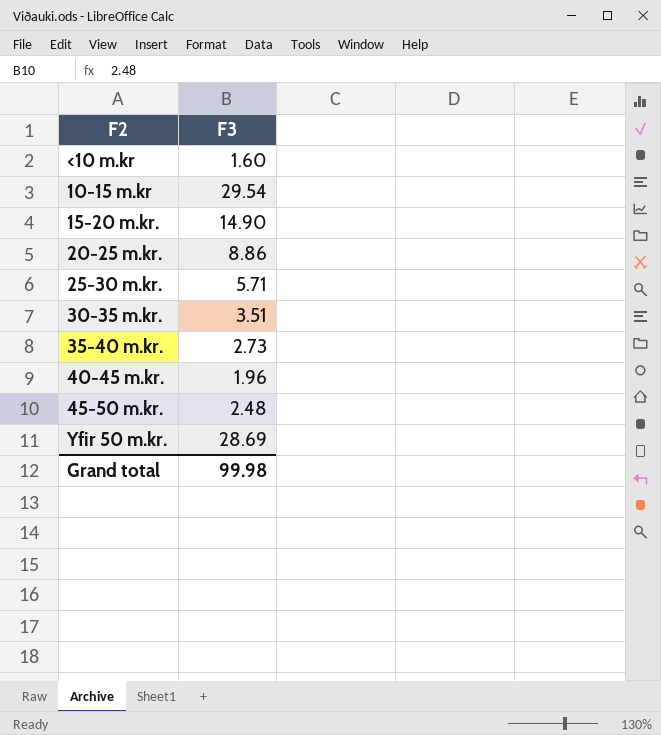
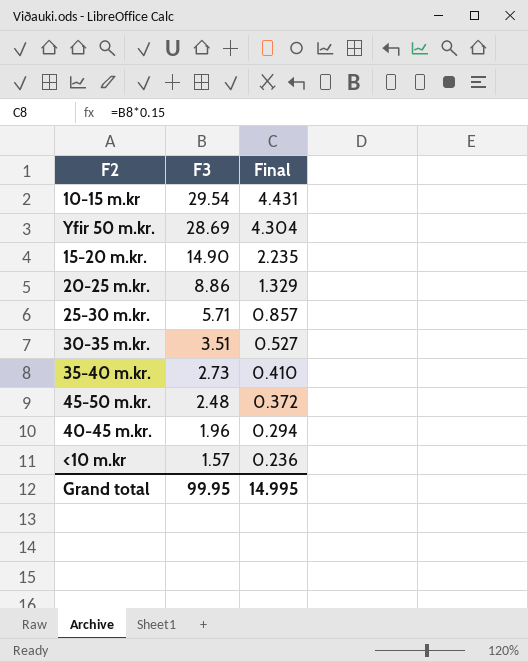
row order: none -> F3 descending
column Final | formula: none -> [F3] * 0.15
<10 m.kr | F3: 1.60 -> 1.57
Grand total | F3: 99.98 -> 99.95

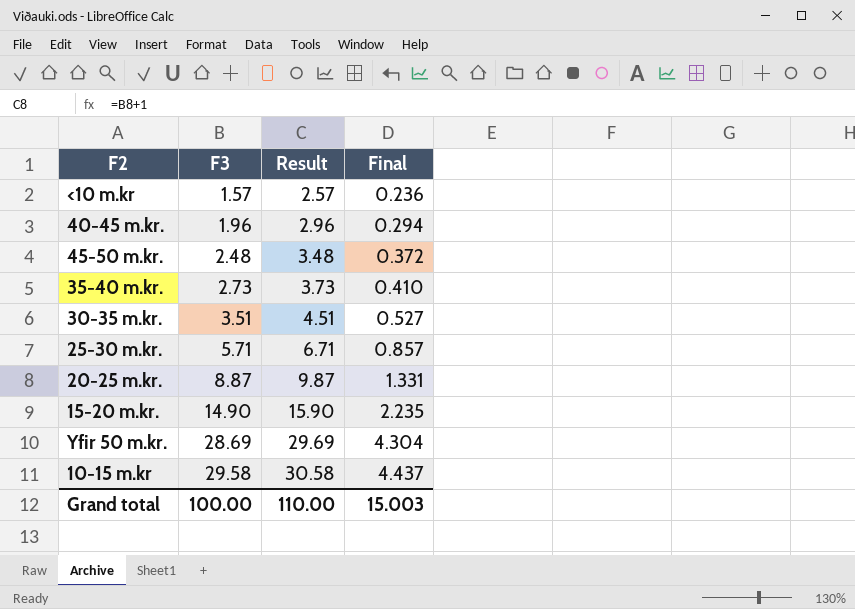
row order: F3 descending -> F3 ascending
column Result | formula: none -> [F3] + 1
20-25 m.kr. | F3: 8.86 -> 8.87
20-25 m.kr. | Final: 1.329 -> 1.331
10-15 m.kr | F3: 29.54 -> 29.58
10-15 m.kr | Final: 4.431 -> 4.437
Grand total | F3: 99.95 -> 100.00
Grand total | Final: 14.995 -> 15.003

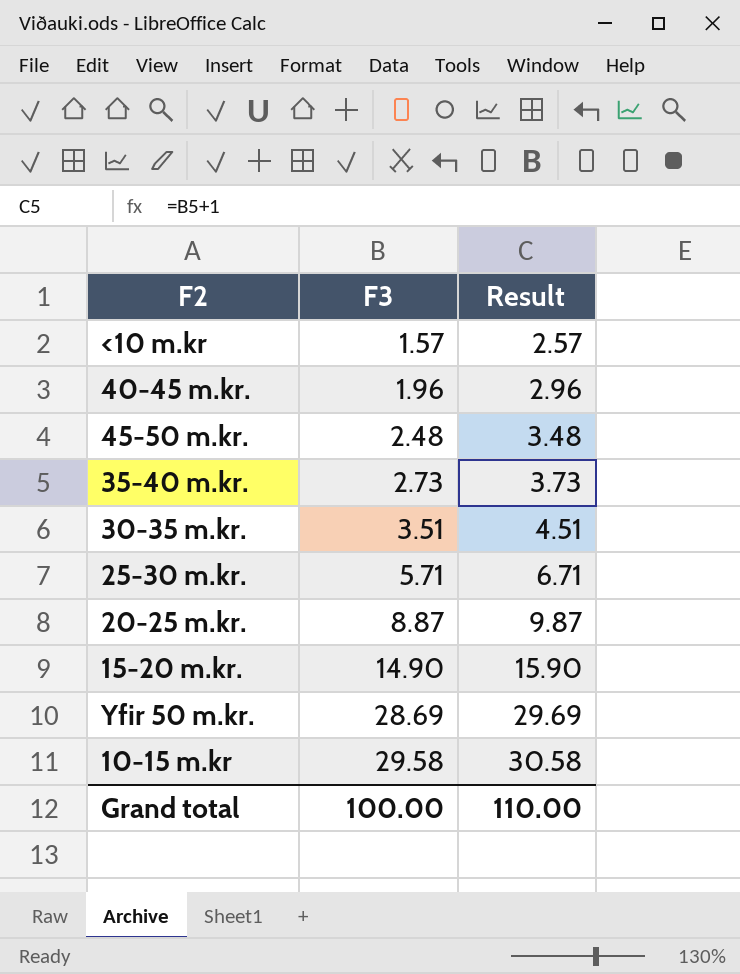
column Final | formula: [F3] * 0.15 -> none

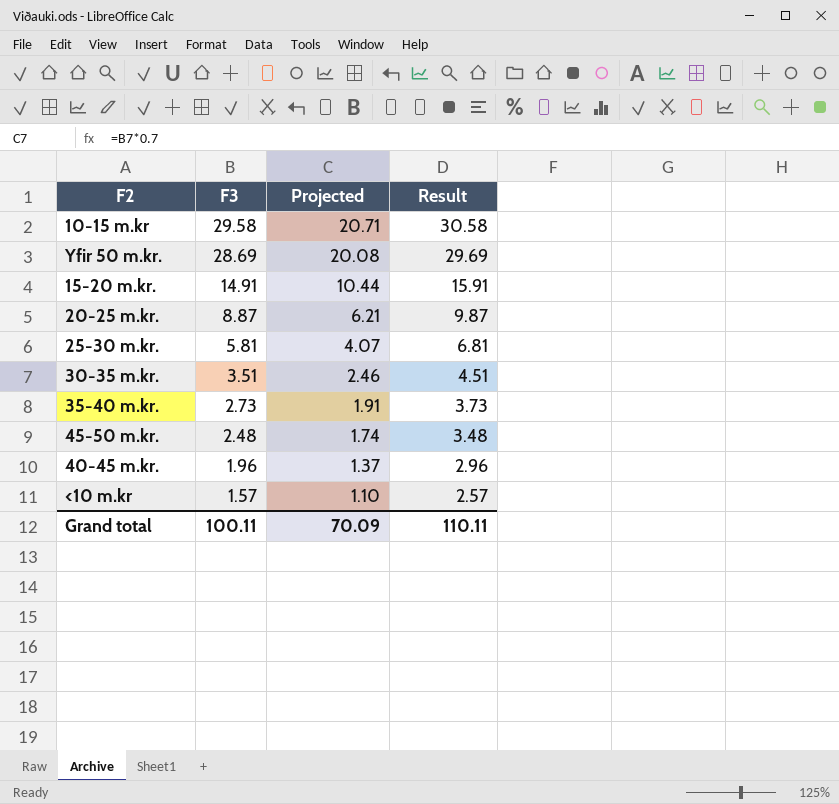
row order: F3 ascending -> F3 descending
column Projected | formula: none -> [F3] * 0.7
15-20 m.kr. | F3: 14.90 -> 14.91
15-20 m.kr. | Result: 15.90 -> 15.91
25-30 m.kr. | F3: 5.71 -> 5.81
25-30 m.kr. | Result: 6.71 -> 6.81
Grand total | F3: 100.00 -> 100.11
Grand total | Result: 110.00 -> 110.11

